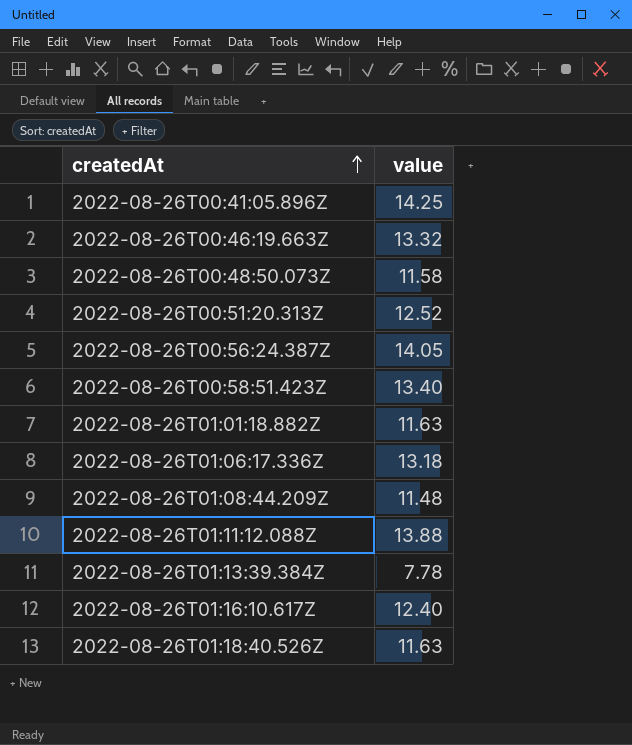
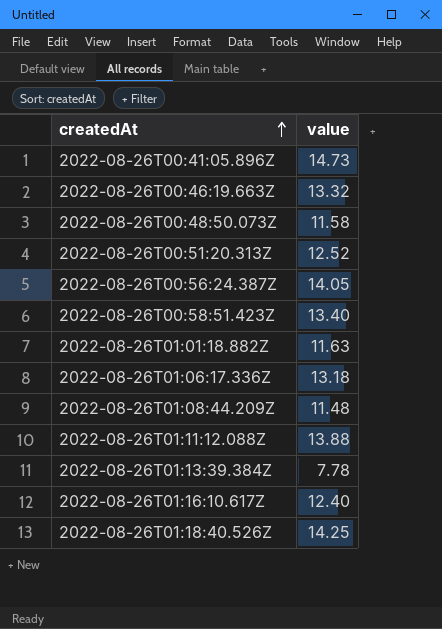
2022-08-26T00:41:05.896Z | value: 14.25 -> 14.73
2022-08-26T01:18:40.526Z | value: 11.63 -> 14.25

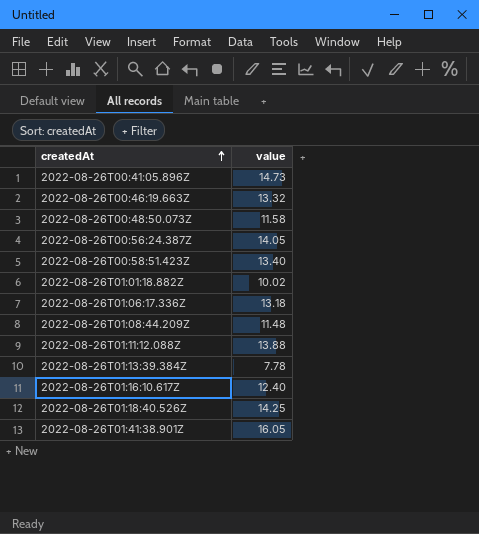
row 2022-08-26T00:51:20.313Z: 12.52 -> none
2022-08-26T01:01:18.882Z | value: 11.63 -> 10.02
row 2022-08-26T01:41:38.901Z: none -> 16.05

